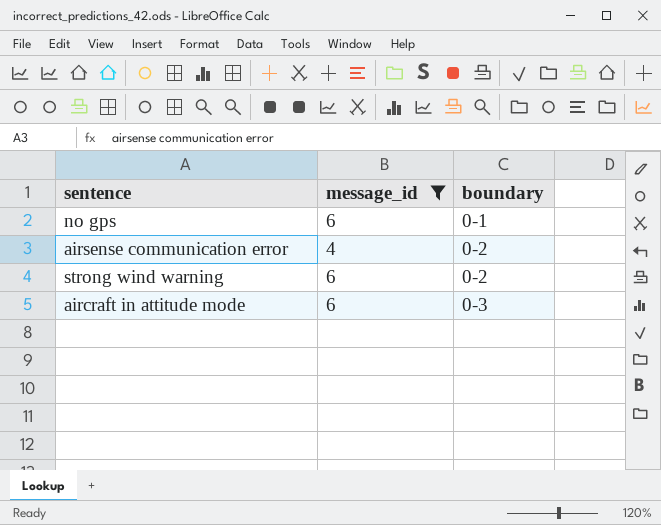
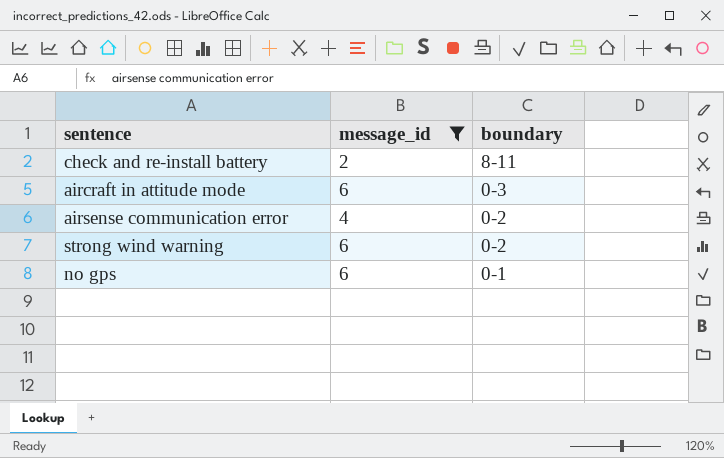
row order: boundary ascending -> boundary descending
row check and re-install battery: none -> 2 | 8-11

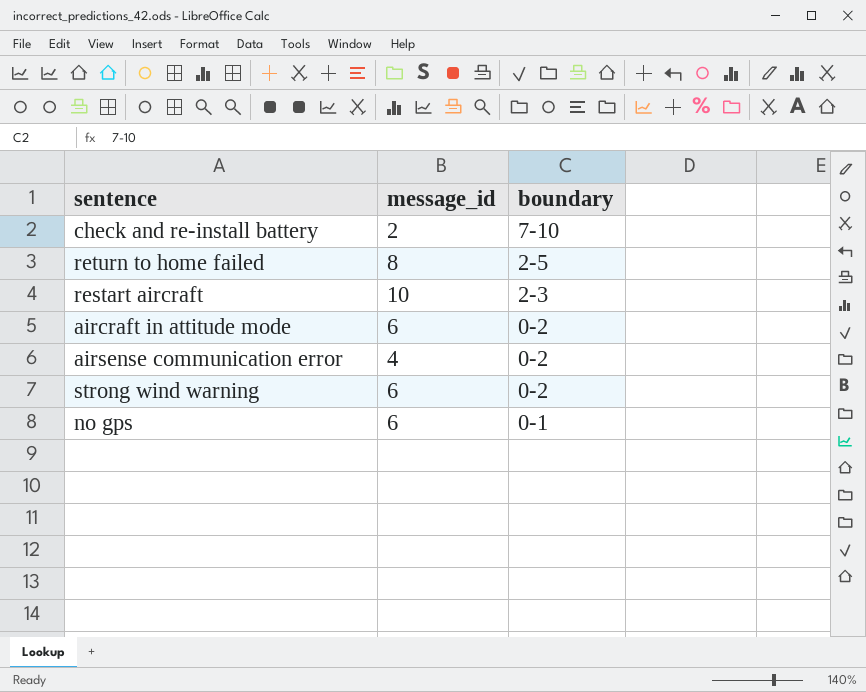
filter: message_id <= 6 -> none
check and re-install battery | boundary: 8-11 -> 7-10
aircraft in attitude mode | boundary: 0-3 -> 0-2

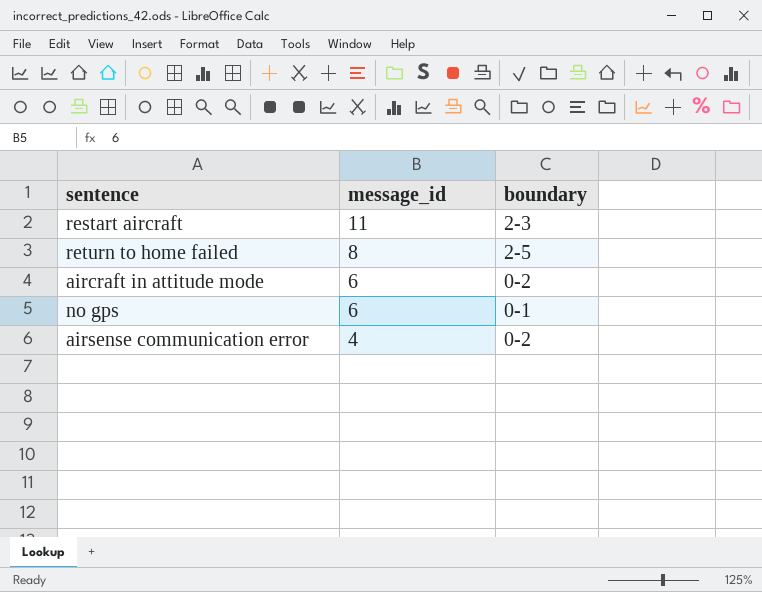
row order: boundary descending -> message_id descending
row check and re-install battery: 2 | 7-10 -> none
row strong wind warning: 6 | 0-2 -> none
restart aircraft | message_id: 10 -> 11

